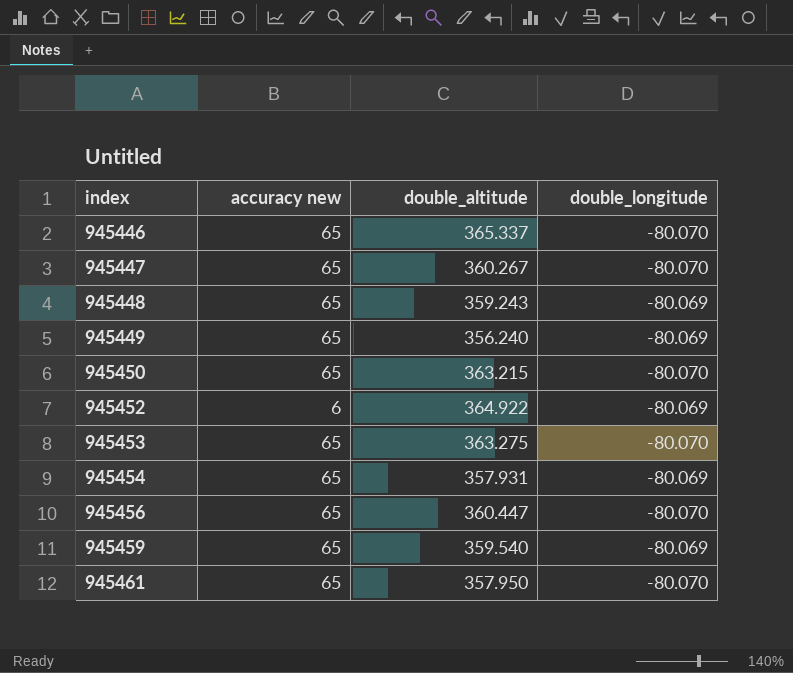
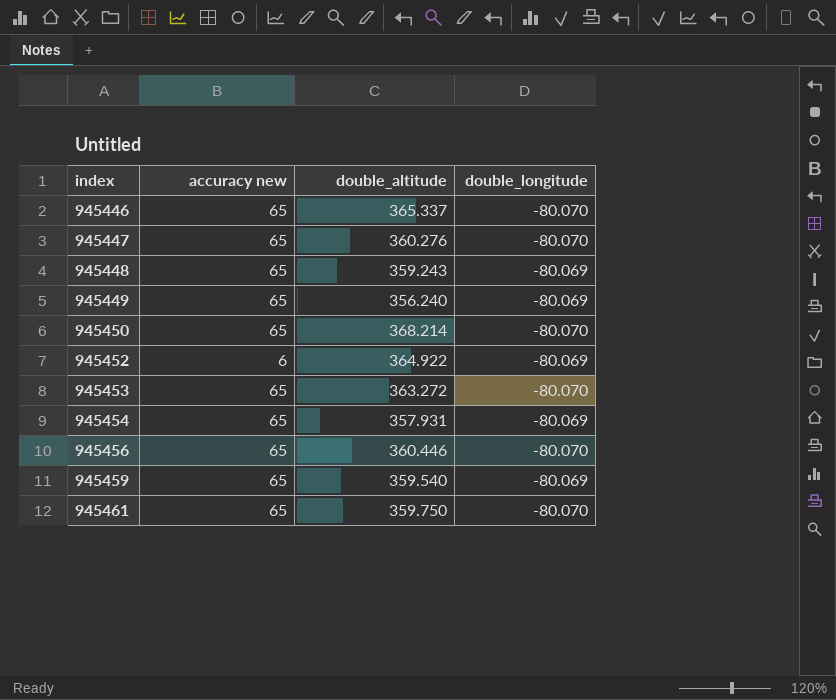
945447 | double_altitude: 360.267 -> 360.276
945450 | double_altitude: 363.215 -> 368.214
945453 | double_altitude: 363.275 -> 363.272
945456 | double_altitude: 360.447 -> 360.446
945461 | double_altitude: 357.950 -> 359.750

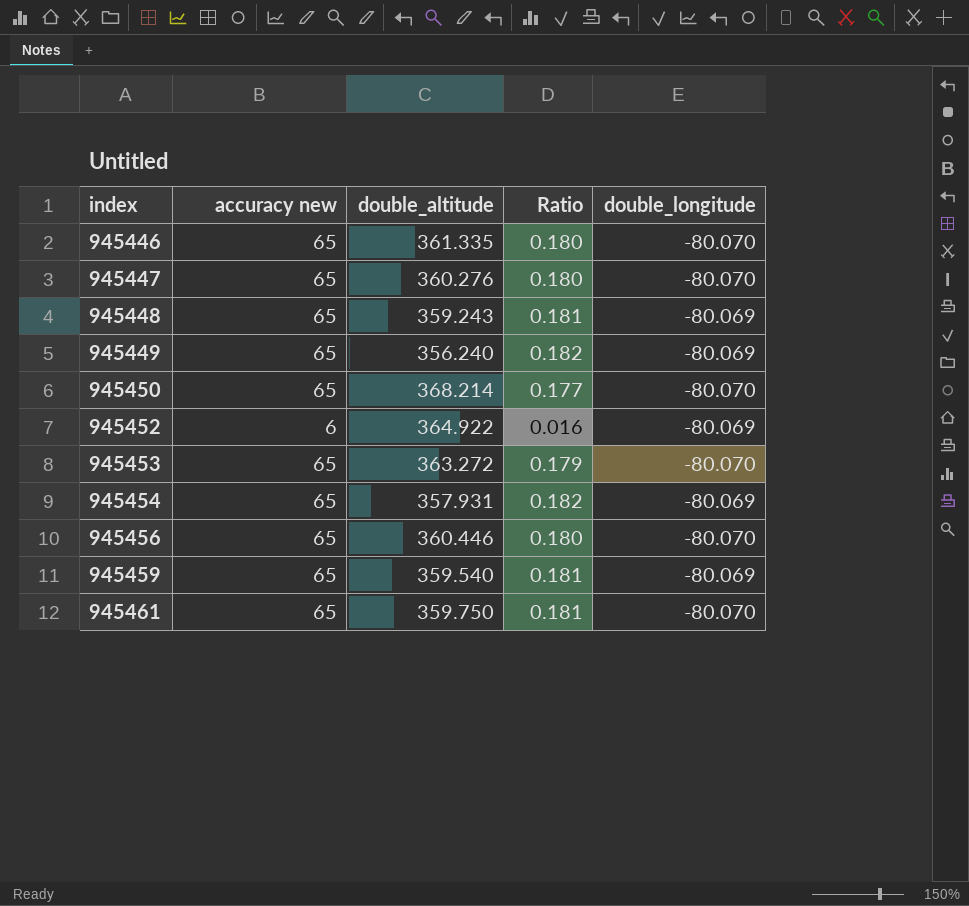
column Ratio | formula: none -> [accuracy new] / [double_altitude]
945446 | double_altitude: 365.337 -> 361.335

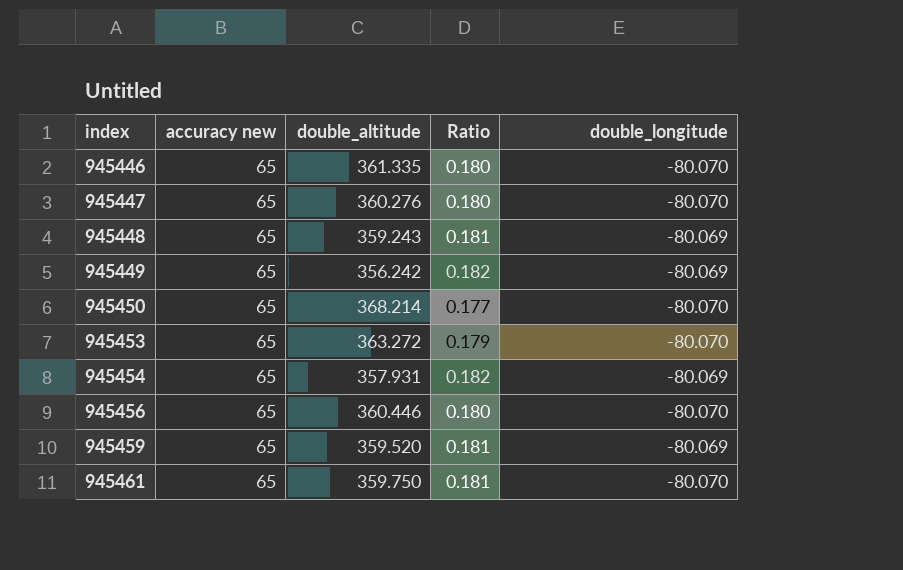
row 945452: 6 | 364.922 | 0.016 | -80.069 -> none
945449 | double_altitude: 356.240 -> 356.242
945459 | double_altitude: 359.540 -> 359.520

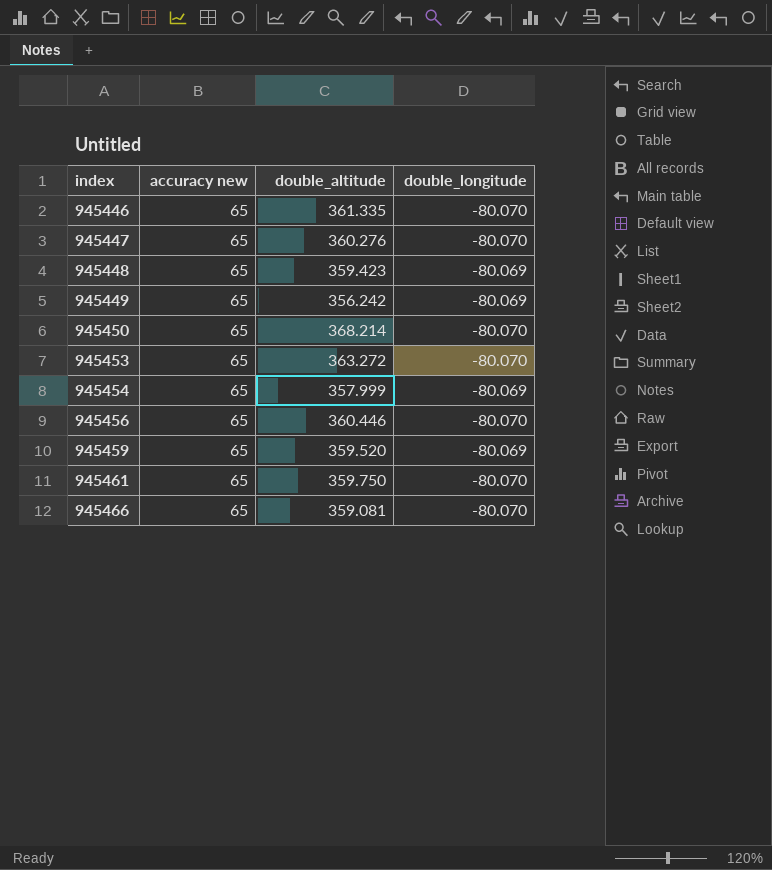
column Ratio | formula: [accuracy new] / [double_altitude] -> none
945448 | double_altitude: 359.243 -> 359.423
945454 | double_altitude: 357.931 -> 357.999
row 945466: none -> 65 | 359.081 | -80.070

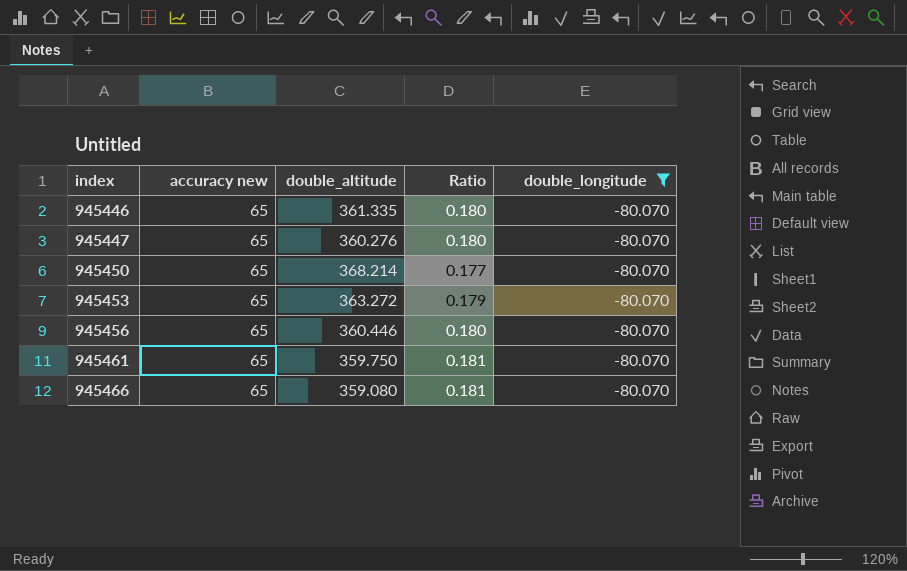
filter: none -> double_longitude = -80.070
column Ratio | formula: none -> [accuracy new] / [double_altitude]
945466 | double_altitude: 359.081 -> 359.080

